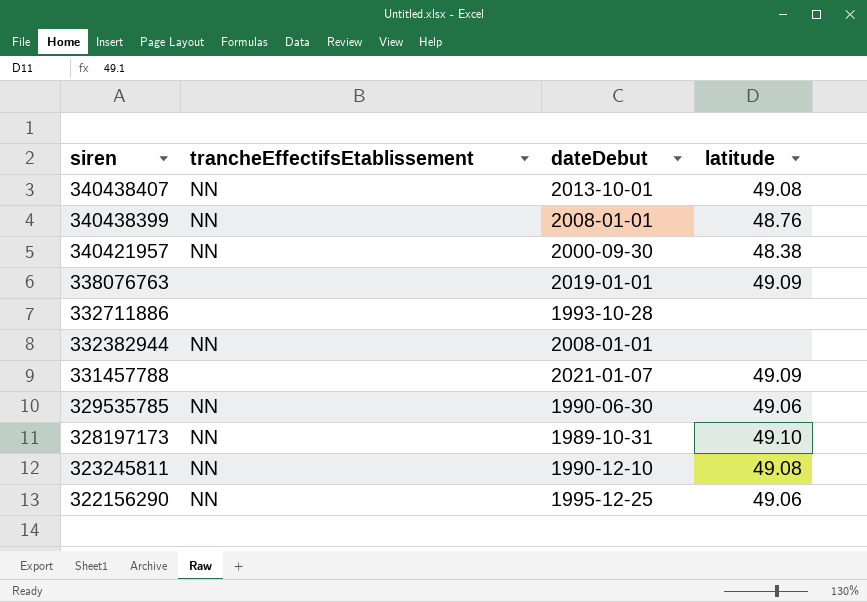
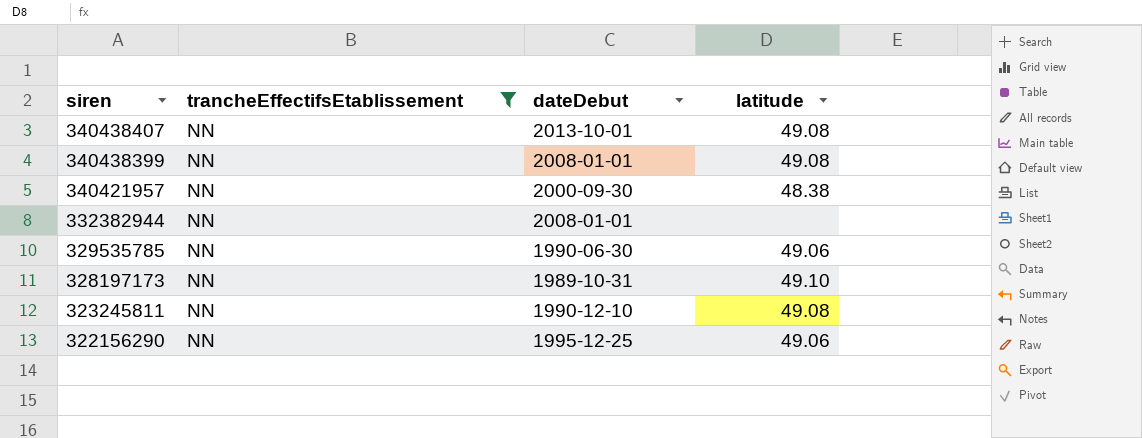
filter: none -> trancheEffectifsEtablissement = NN
340438399 | latitude: 48.76 -> 49.08

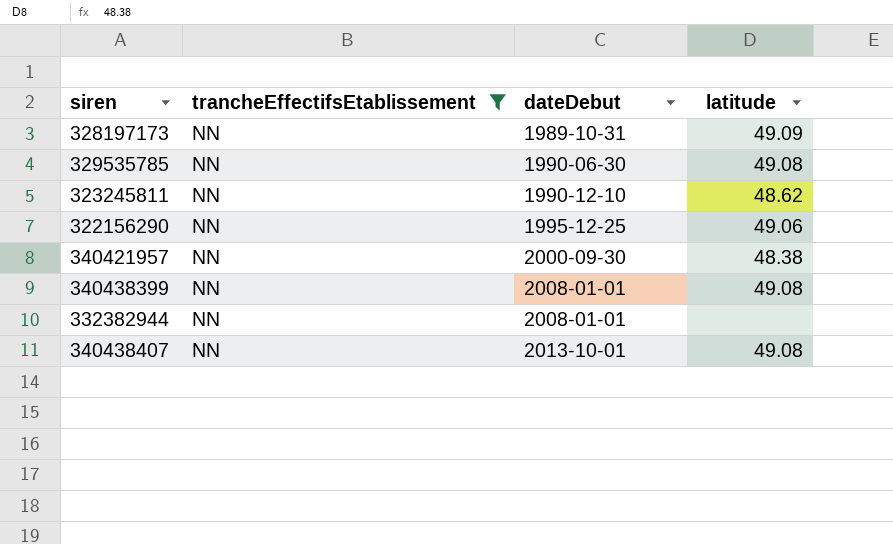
row order: siren descending -> dateDebut ascending
328197173 | latitude: 49.10 -> 49.09
329535785 | latitude: 49.06 -> 49.08
323245811 | latitude: 49.08 -> 48.62

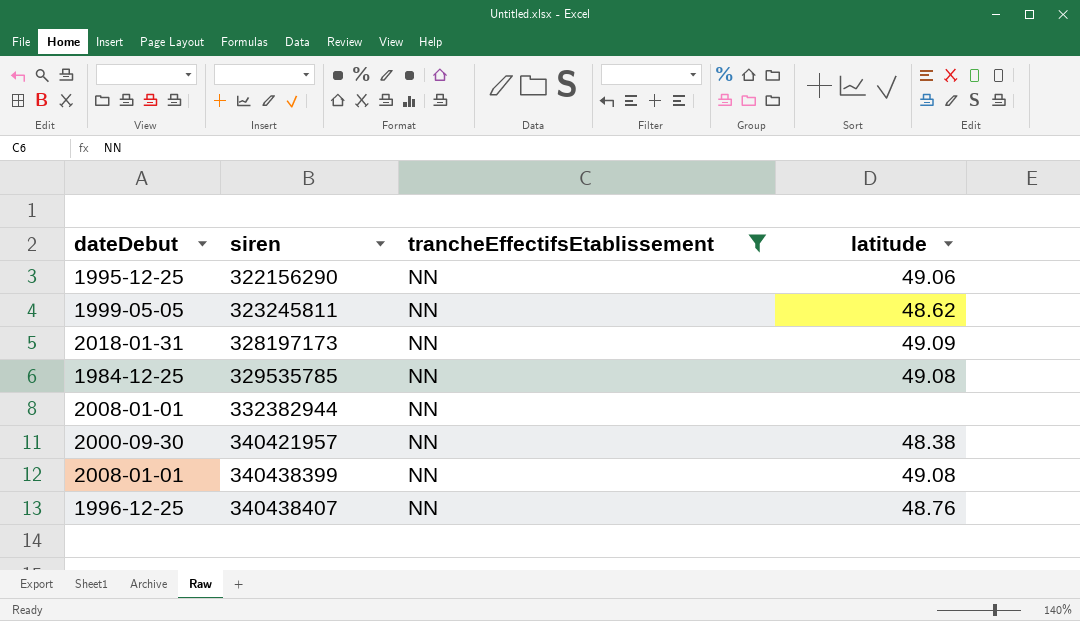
row order: dateDebut ascending -> siren ascending
column dateDebut | position: 3 -> 1
323245811 | dateDebut: 1990-12-10 -> 1999-05-05
328197173 | dateDebut: 1989-10-31 -> 2018-01-31
329535785 | dateDebut: 1990-06-30 -> 1984-12-25
340438407 | dateDebut: 2013-10-01 -> 1996-12-25
340438407 | latitude: 49.08 -> 48.76

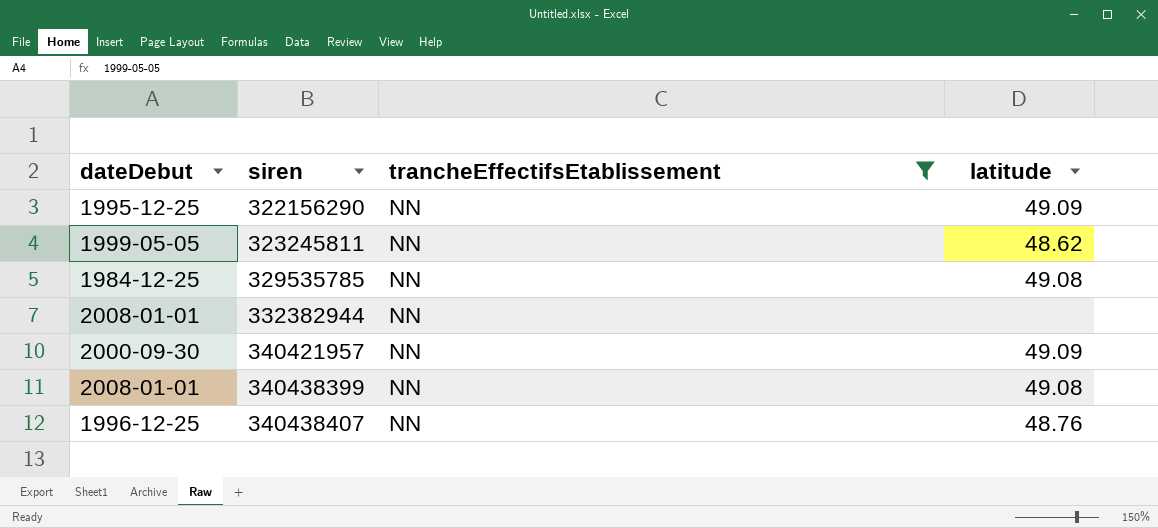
row 328197173: 2018-01-31 | NN | 49.09 -> none
322156290 | latitude: 49.06 -> 49.09
340421957 | latitude: 48.38 -> 49.09

